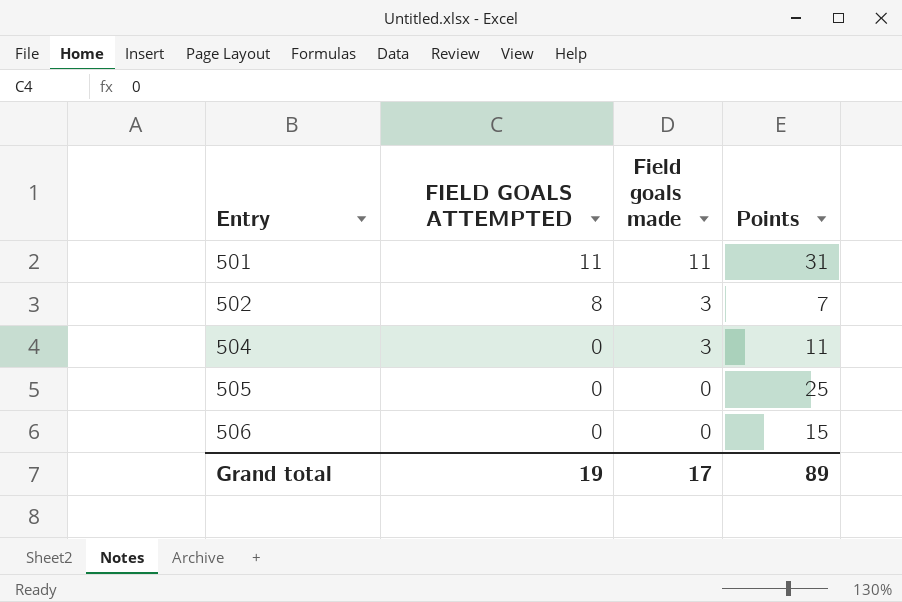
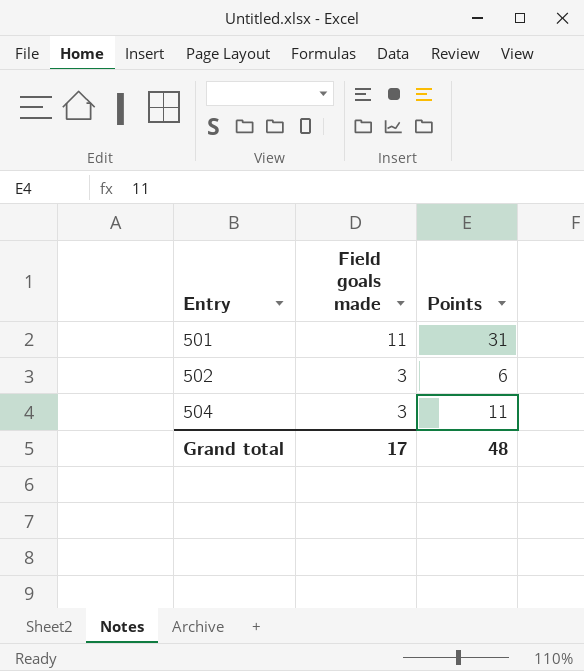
column FIELD GOALS ATTEMPTED | position: 2 -> none
row 505: 0 | 0 | 25 -> none
row 506: 0 | 0 | 15 -> none
502 | Points: 7 -> 6
Grand total | Points: 89 -> 48

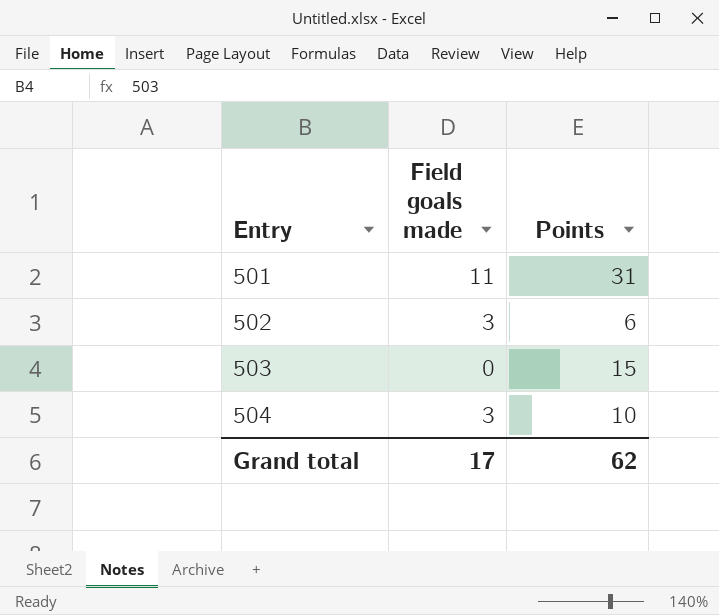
row 503: none -> 0 | 15
504 | Points: 11 -> 10
Grand total | Points: 48 -> 62

